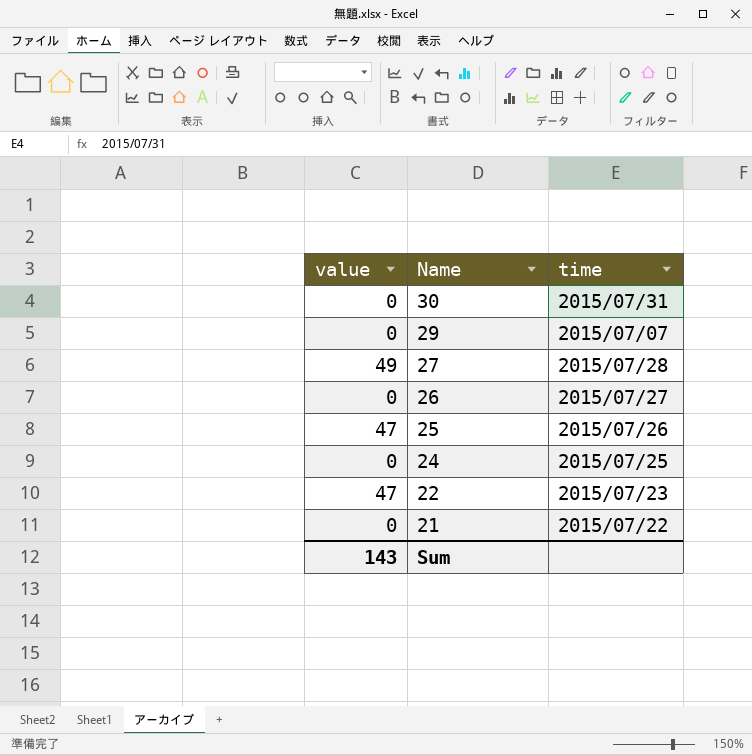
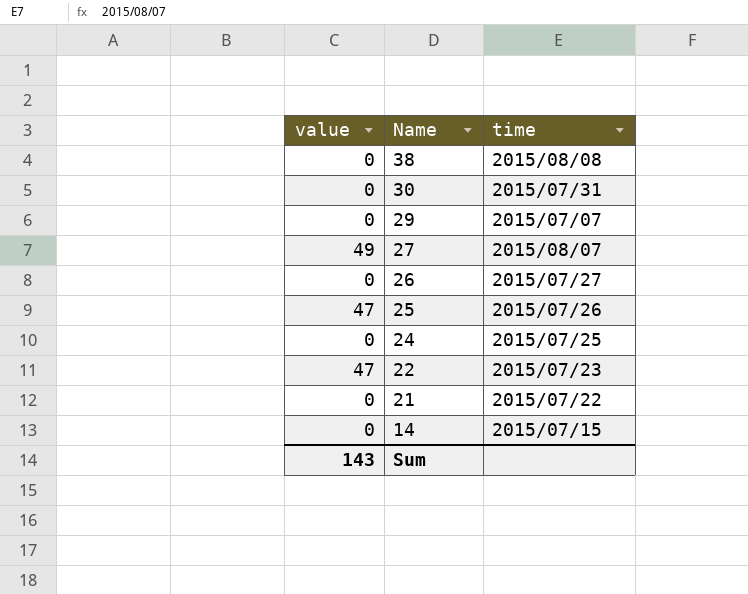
row 38: none -> 0 | 2015/08/08
27 | time: 2015/07/28 -> 2015/08/07
row 14: none -> 0 | 2015/07/15

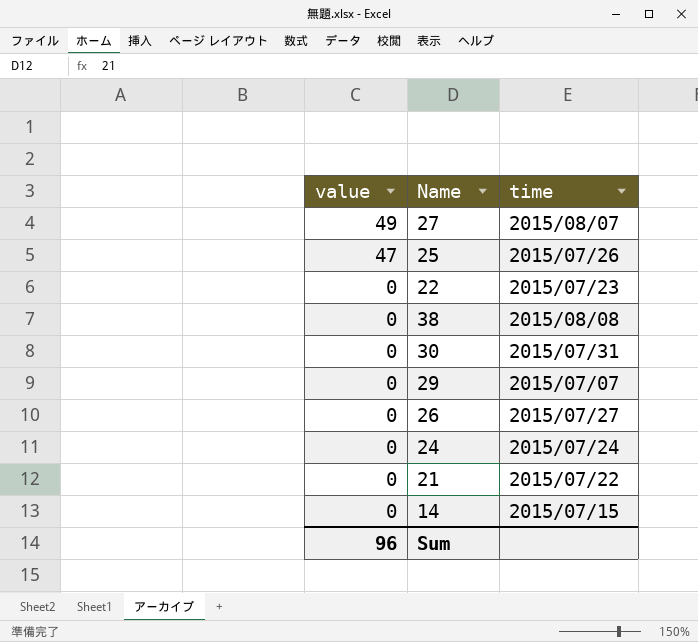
row order: Name descending -> value descending
22 | value: 47 -> 0
24 | time: 2015/07/25 -> 2015/07/24
Sum | value: 143 -> 96

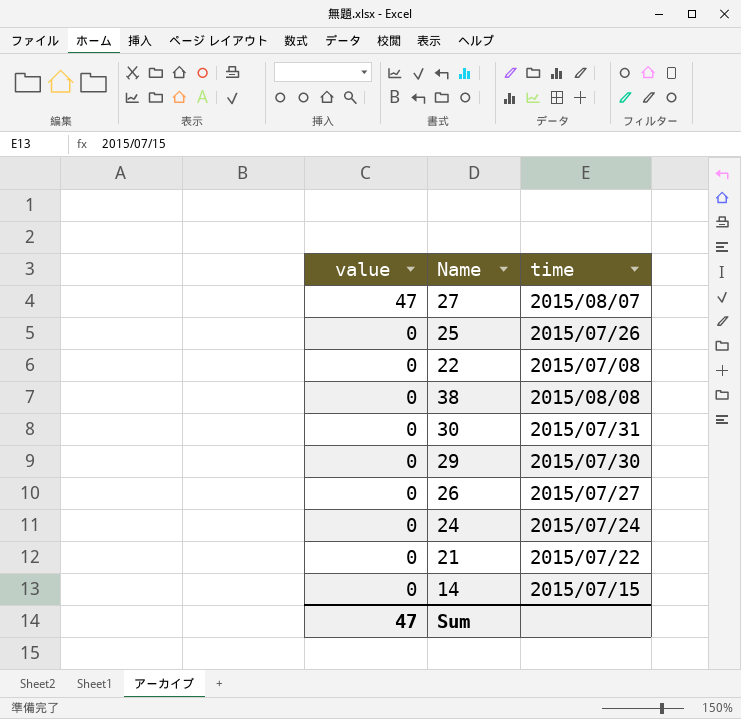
27 | value: 49 -> 47
25 | value: 47 -> 0
22 | time: 2015/07/23 -> 2015/07/08
29 | time: 2015/07/07 -> 2015/07/30
Sum | value: 96 -> 47

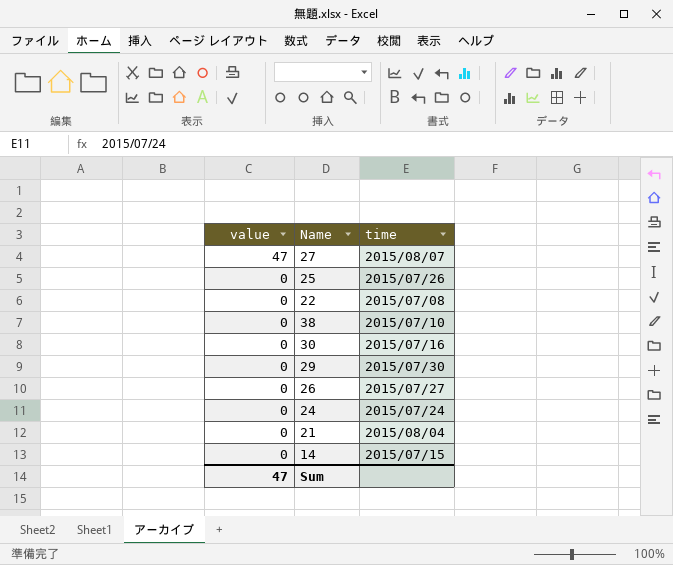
38 | time: 2015/08/08 -> 2015/07/10
30 | time: 2015/07/31 -> 2015/07/16
21 | time: 2015/07/22 -> 2015/08/04

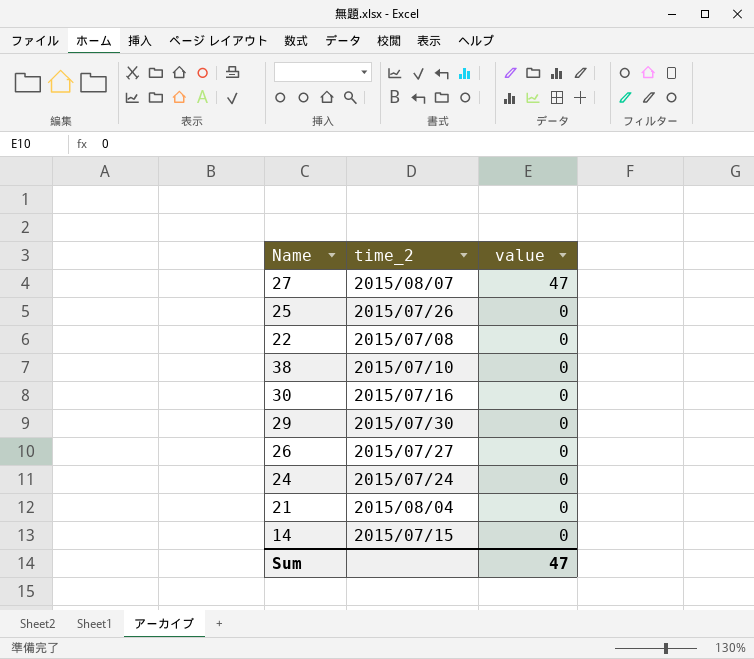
column name: time -> time_2
column value | position: 1 -> 3

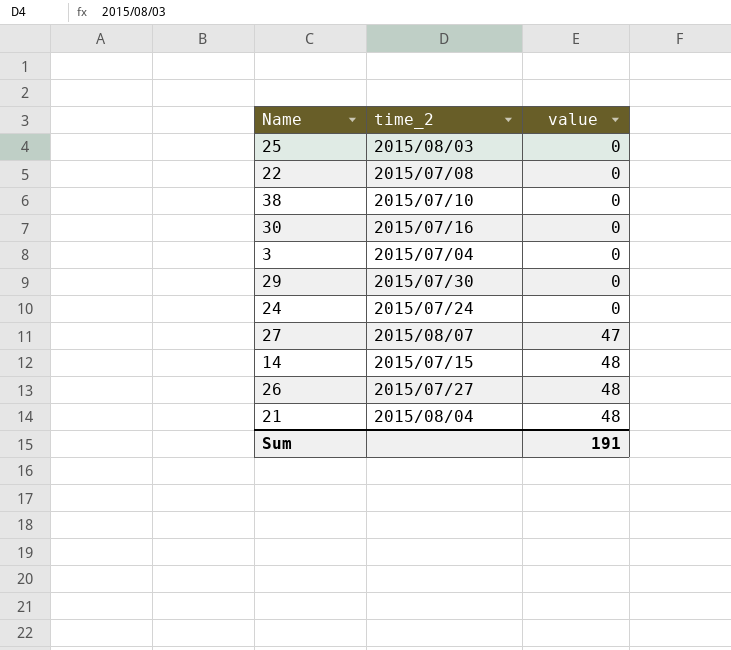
row order: value descending -> value ascending
25 | time_2: 2015/07/26 -> 2015/08/03
row 3: none -> 2015/07/04 | 0
14 | value: 0 -> 48
26 | value: 0 -> 48
21 | value: 0 -> 48
Sum | value: 47 -> 191

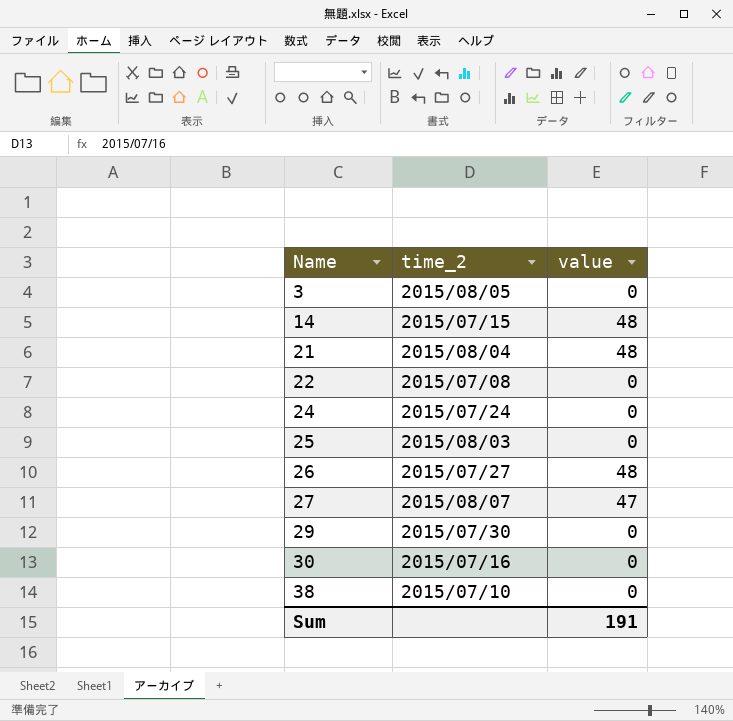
row order: value ascending -> Name ascending
3 | time_2: 2015/07/04 -> 2015/08/05

